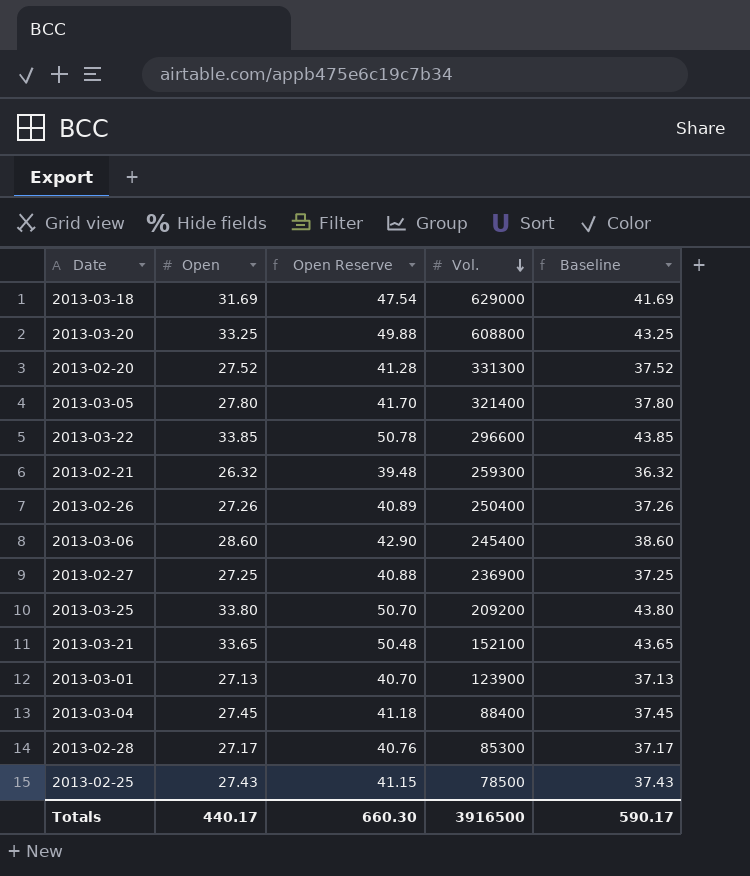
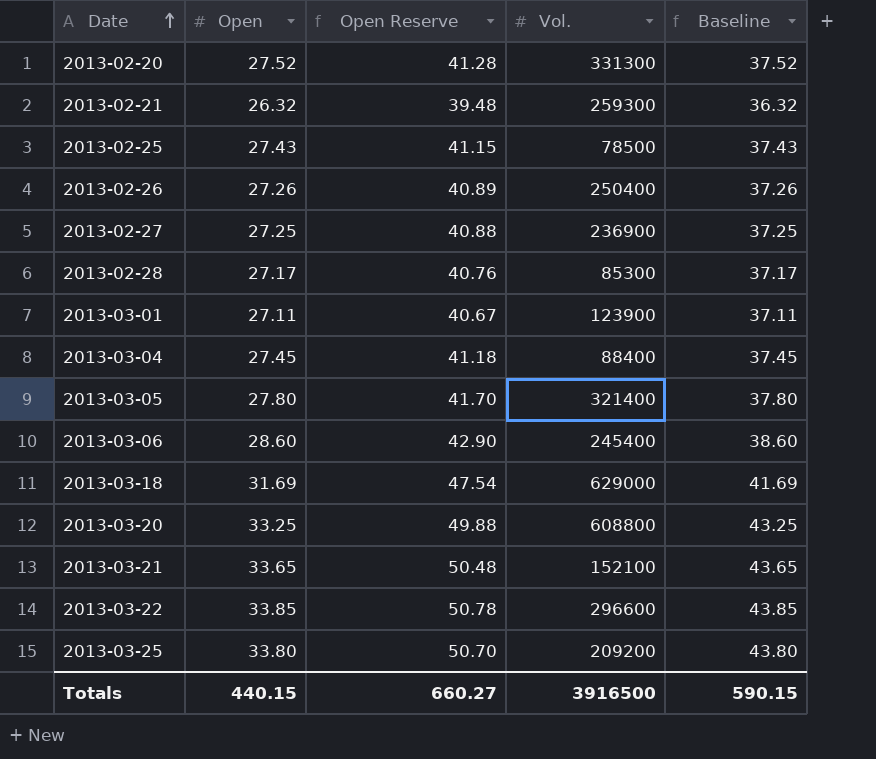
row order: Vol. descending -> Date ascending
2013-03-01 | Open: 27.13 -> 27.11
2013-03-01 | Open Reserve: 40.70 -> 40.67
2013-03-01 | Baseline: 37.13 -> 37.11
Totals | Open: 440.17 -> 440.15
Totals | Open Reserve: 660.30 -> 660.27
Totals | Baseline: 590.17 -> 590.15

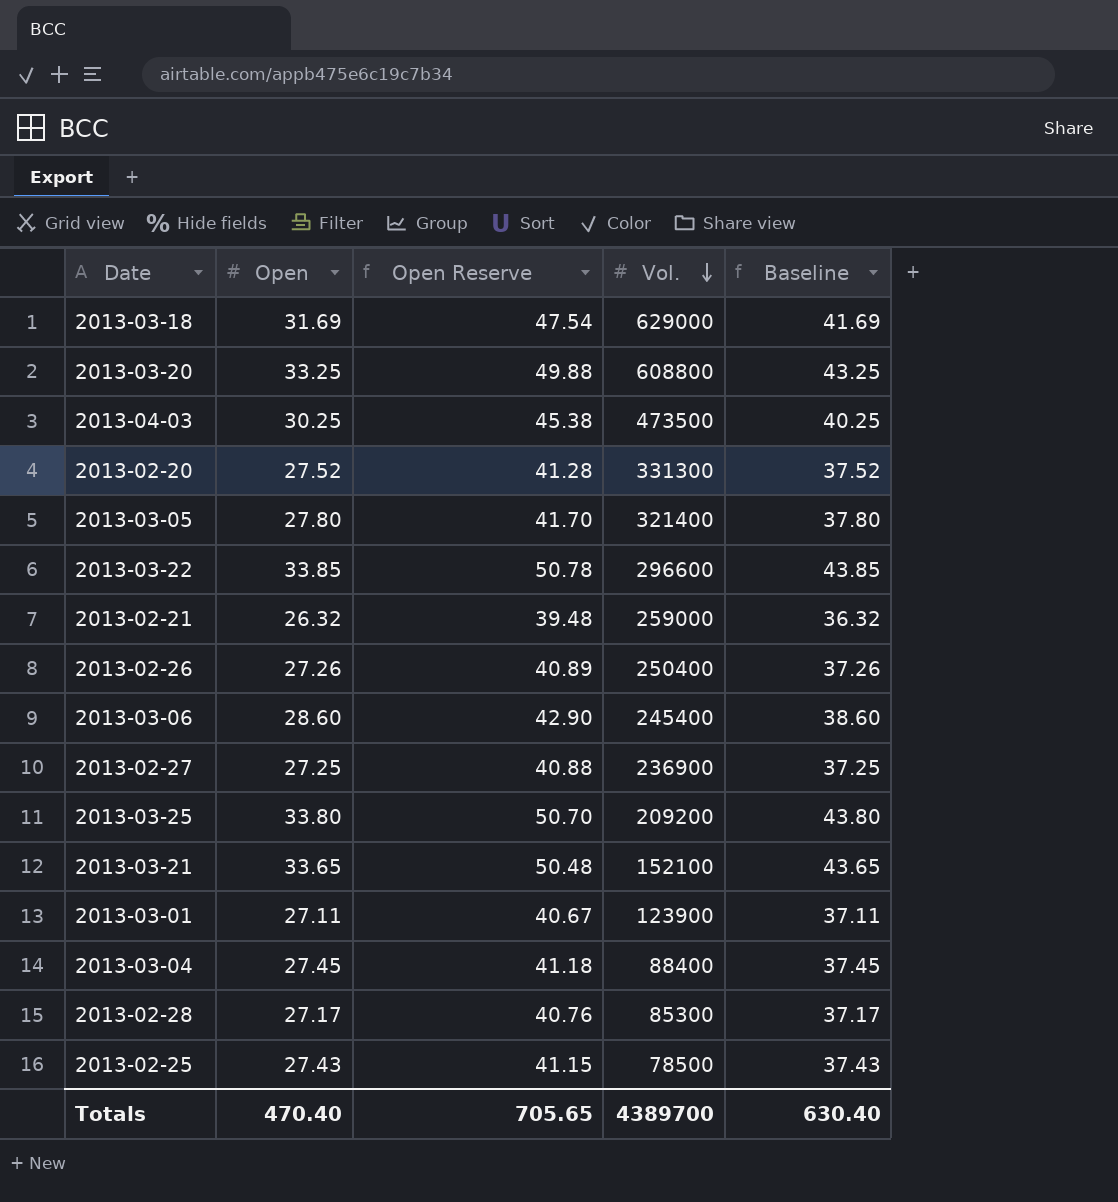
row order: Date ascending -> Vol. descending
row 2013-04-03: none -> 30.25 | 45.38 | 473500 | 40.25
2013-02-21 | Vol.: 259300 -> 259000
Totals | Open: 440.15 -> 470.40
Totals | Open Reserve: 660.27 -> 705.65
Totals | Vol.: 3916500 -> 4389700
Totals | Baseline: 590.15 -> 630.40

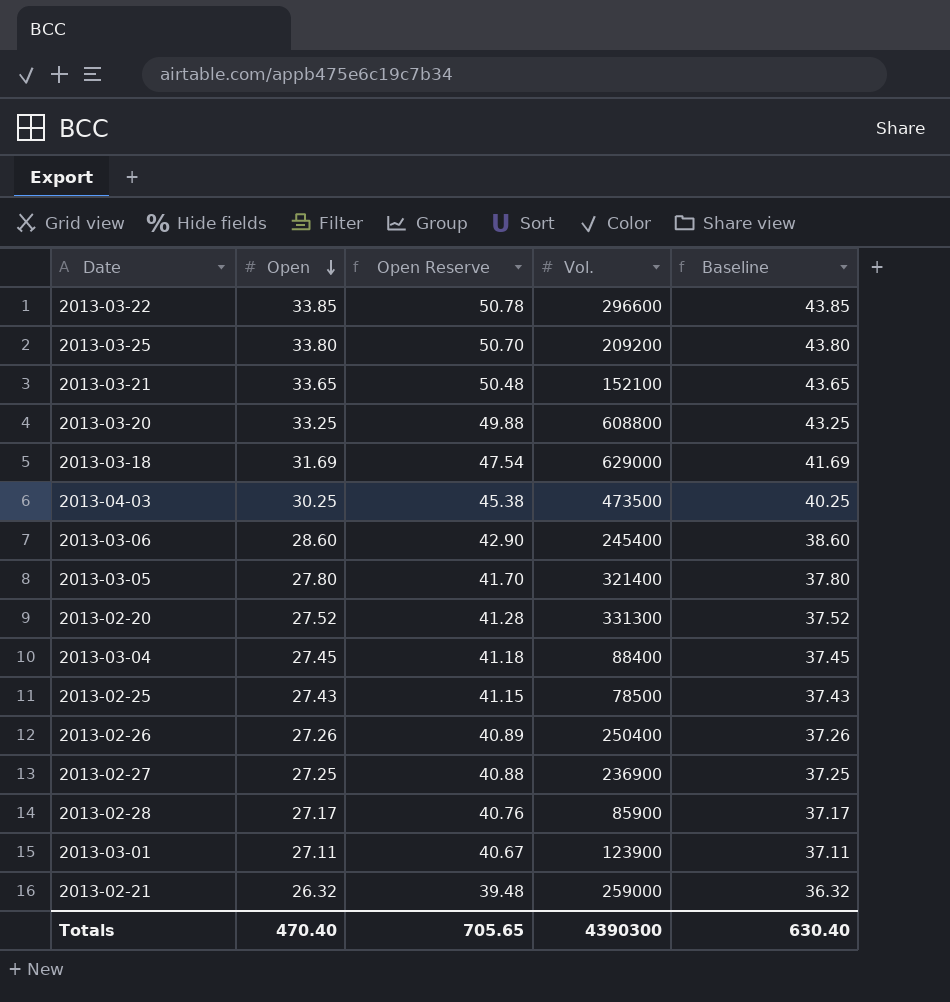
row order: Vol. descending -> Open descending
2013-02-28 | Vol.: 85300 -> 85900
Totals | Vol.: 4389700 -> 4390300

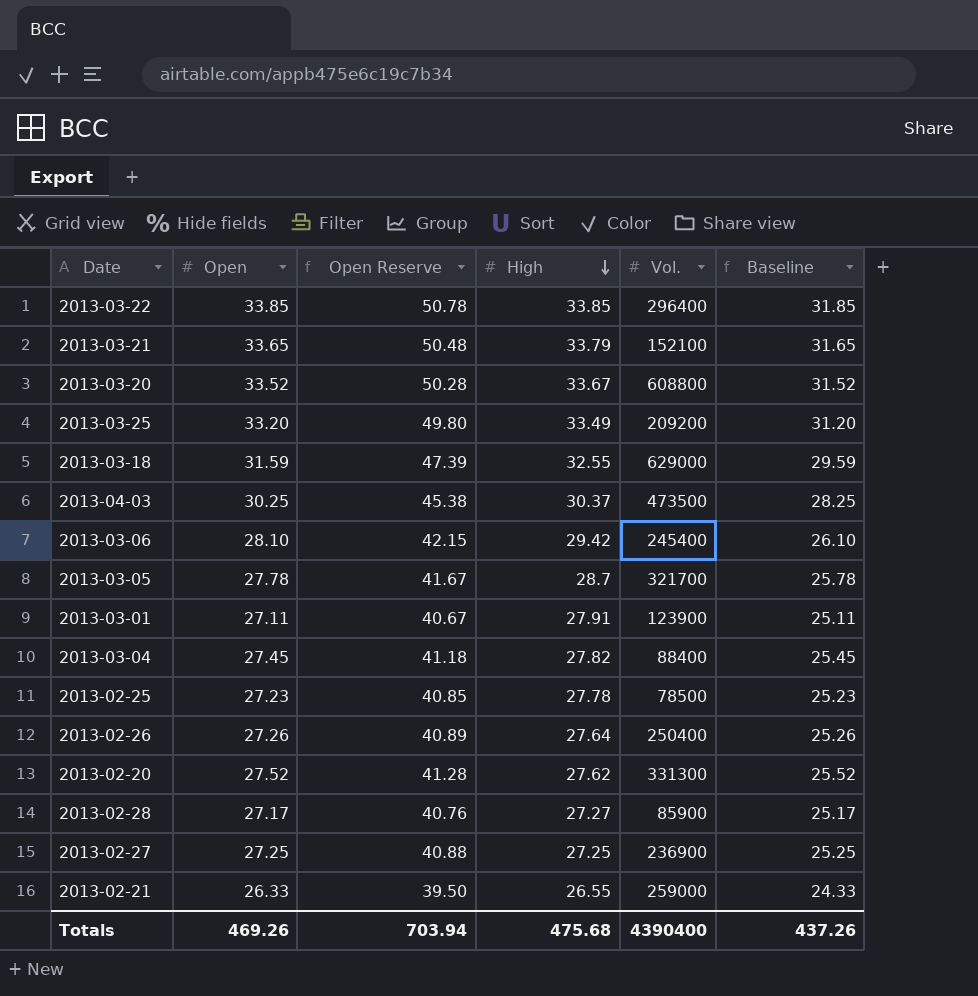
row order: Open descending -> High descending
column High | position: none -> 4
column Baseline | formula: [Open] + 10 -> [Open] - 2
2013-03-22 | Vol.: 296600 -> 296400
2013-03-20 | Open: 33.25 -> 33.52
2013-03-20 | Open Reserve: 49.88 -> 50.28
2013-03-25 | Open: 33.80 -> 33.20
2013-03-25 | Open Reserve: 50.70 -> 49.80
2013-03-18 | Open: 31.69 -> 31.59
2013-03-18 | Open Reserve: 47.54 -> 47.39
2013-03-06 | Open: 28.60 -> 28.10
2013-03-06 | Open Reserve: 42.90 -> 42.15
2013-03-05 | Open: 27.80 -> 27.78
2013-03-05 | Open Reserve: 41.70 -> 41.67
2013-03-05 | Vol.: 321400 -> 321700
2013-02-25 | Open: 27.43 -> 27.23
2013-02-25 | Open Reserve: 41.15 -> 40.85
2013-02-21 | Open: 26.32 -> 26.33
2013-02-21 | Open Reserve: 39.48 -> 39.50
Totals | Open: 470.40 -> 469.26
Totals | Open Reserve: 705.65 -> 703.94
Totals | Vol.: 4390300 -> 4390400
Totals | Baseline: 630.40 -> 437.26

